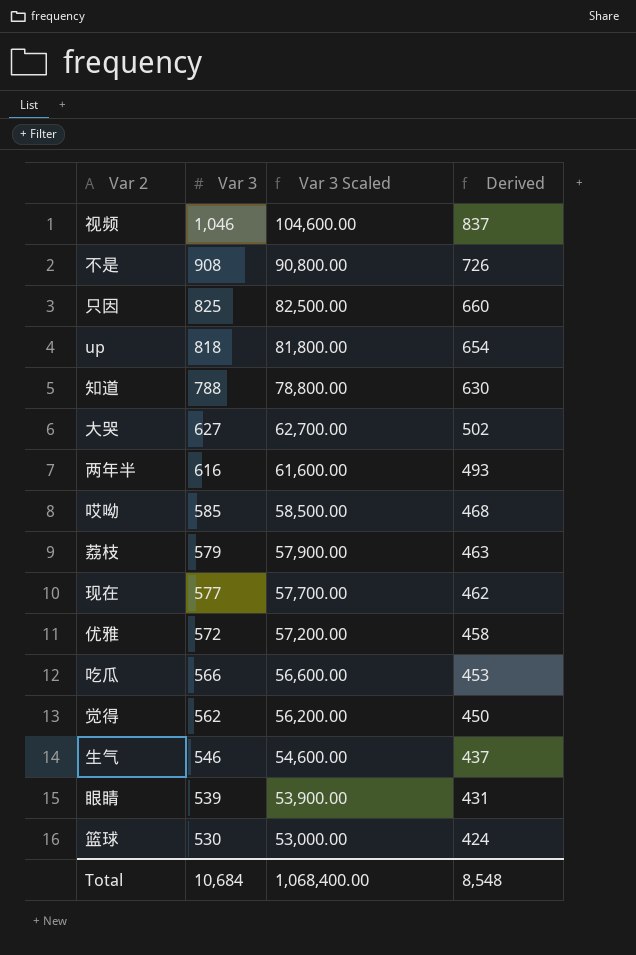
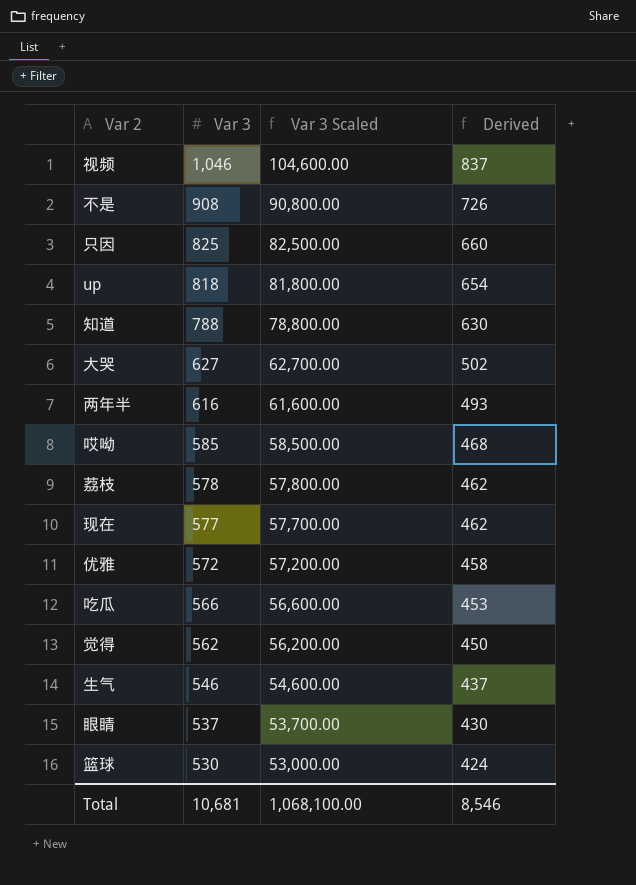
荔枝 | Var 3: 579 -> 578
荔枝 | Var 3 Scaled: 57,900.00 -> 57,800.00
荔枝 | Derived: 463 -> 462
眼睛 | Var 3: 539 -> 537
眼睛 | Var 3 Scaled: 53,900.00 -> 53,700.00
眼睛 | Derived: 431 -> 430
Total | Var 3: 10,684 -> 10,681
Total | Var 3 Scaled: 1,068,400.00 -> 1,068,100.00
Total | Derived: 8,548 -> 8,546

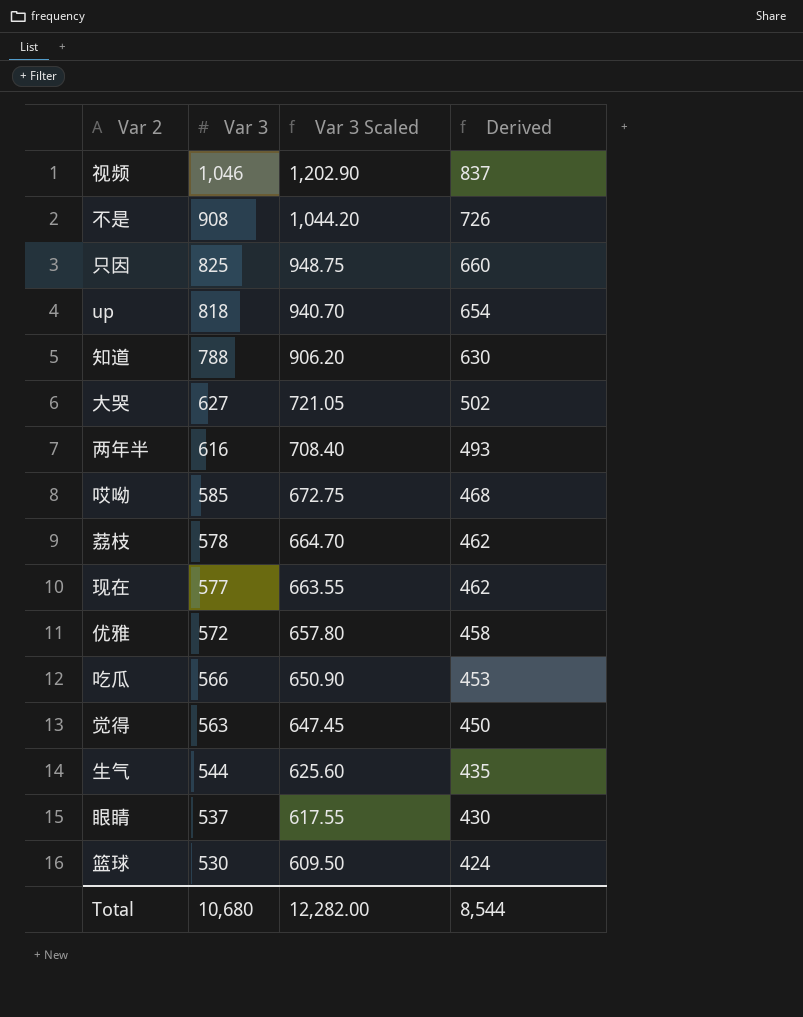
column Var 3 Scaled | formula: [Var 3] * 100 -> [Var 3] * 1.15
觉得 | Var 3: 562 -> 563
生气 | Var 3: 546 -> 544
生气 | Derived: 437 -> 435
Total | Var 3: 10,681 -> 10,680
Total | Var 3 Scaled: 1,068,100.00 -> 12,282.00
Total | Derived: 8,546 -> 8,544

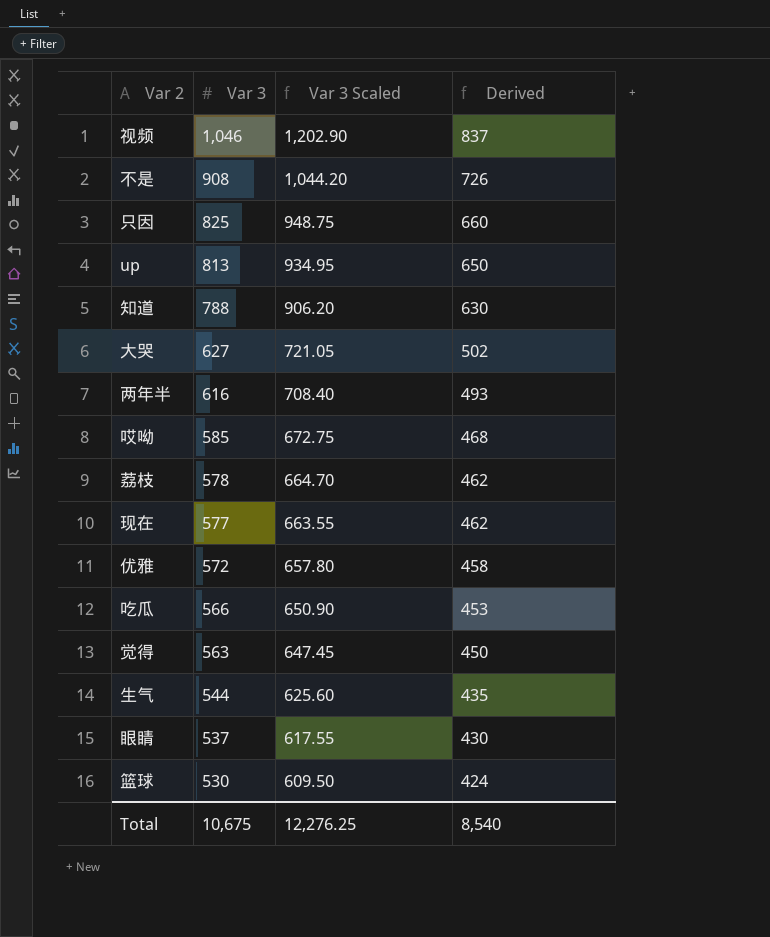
up | Var 3: 818 -> 813
up | Var 3 Scaled: 940.70 -> 934.95
up | Derived: 654 -> 650
Total | Var 3: 10,680 -> 10,675
Total | Var 3 Scaled: 12,282.00 -> 12,276.25
Total | Derived: 8,544 -> 8,540

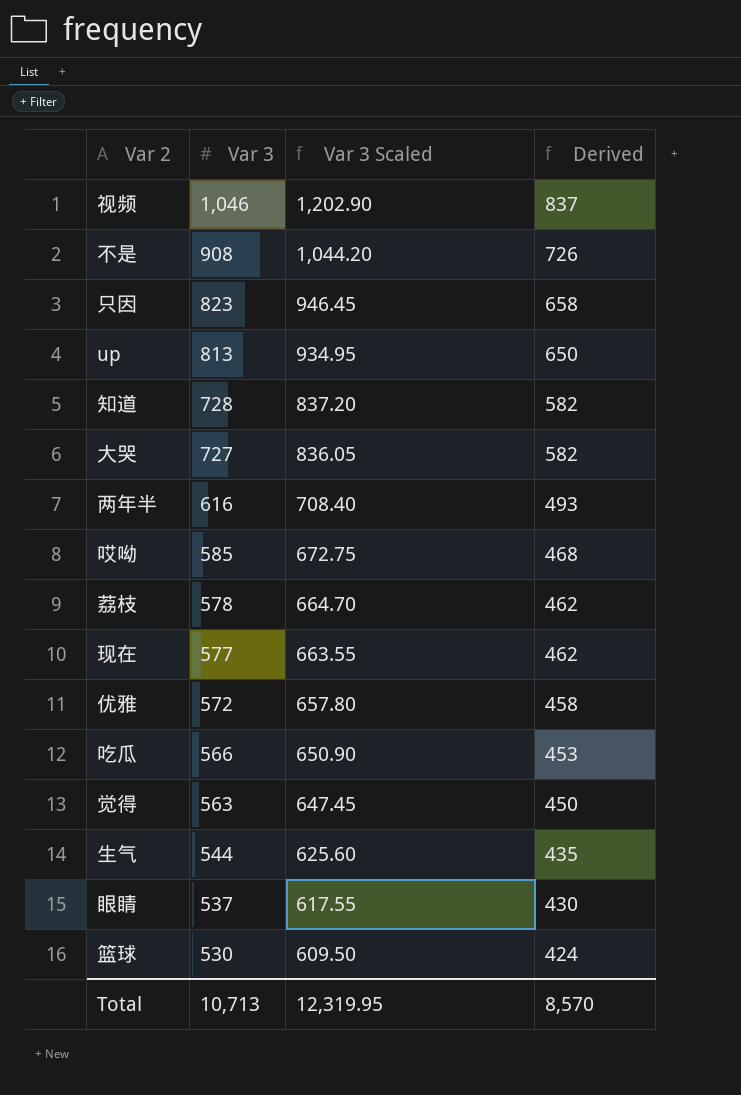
只因 | Var 3: 825 -> 823
只因 | Var 3 Scaled: 948.75 -> 946.45
只因 | Derived: 660 -> 658
知道 | Var 3: 788 -> 728
知道 | Var 3 Scaled: 906.20 -> 837.20
知道 | Derived: 630 -> 582
大哭 | Var 3: 627 -> 727
大哭 | Var 3 Scaled: 721.05 -> 836.05
大哭 | Derived: 502 -> 582
Total | Var 3: 10,675 -> 10,713
Total | Var 3 Scaled: 12,276.25 -> 12,319.95
Total | Derived: 8,540 -> 8,570

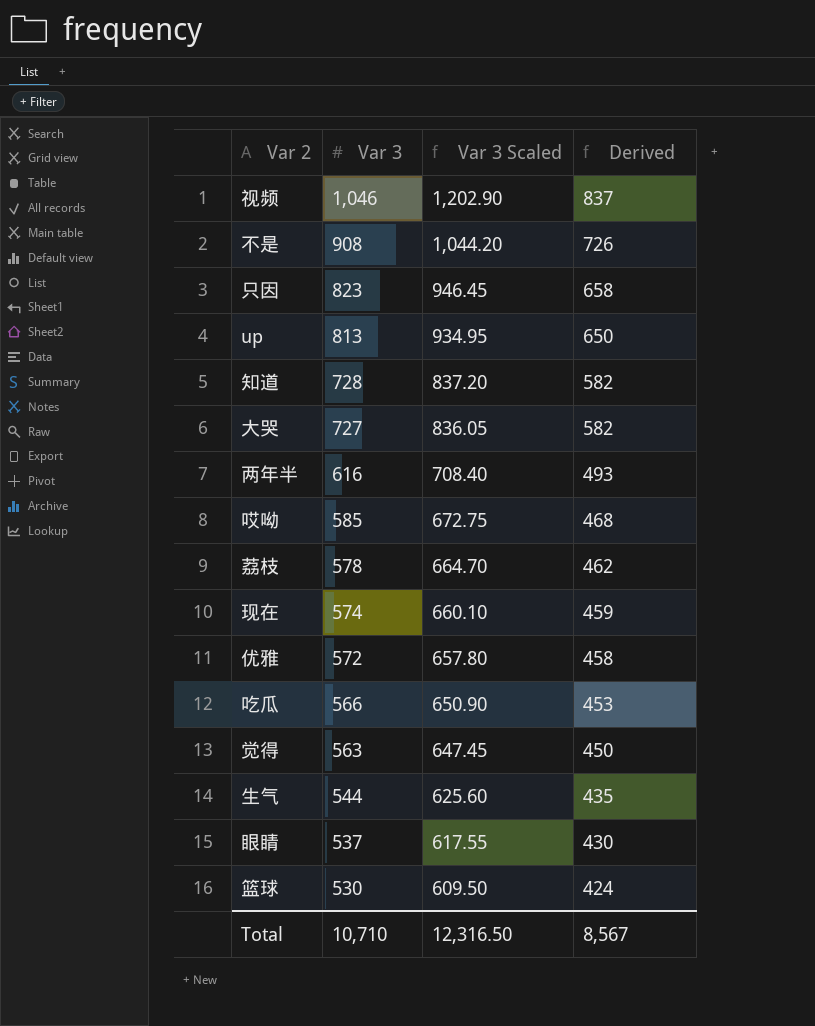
现在 | Var 3: 577 -> 574
现在 | Var 3 Scaled: 663.55 -> 660.10
现在 | Derived: 462 -> 459
Total | Var 3: 10,713 -> 10,710
Total | Var 3 Scaled: 12,319.95 -> 12,316.50
Total | Derived: 8,570 -> 8,567

